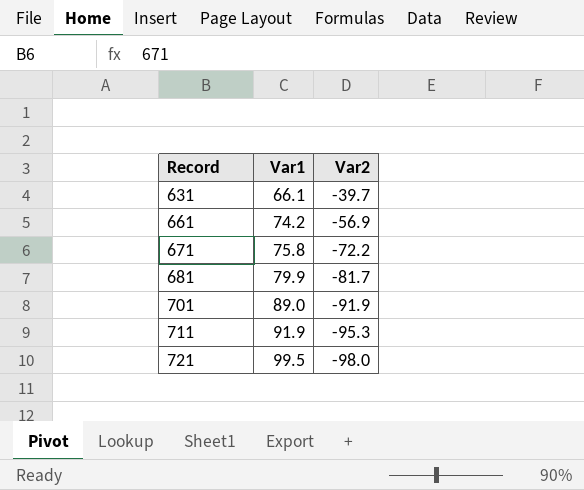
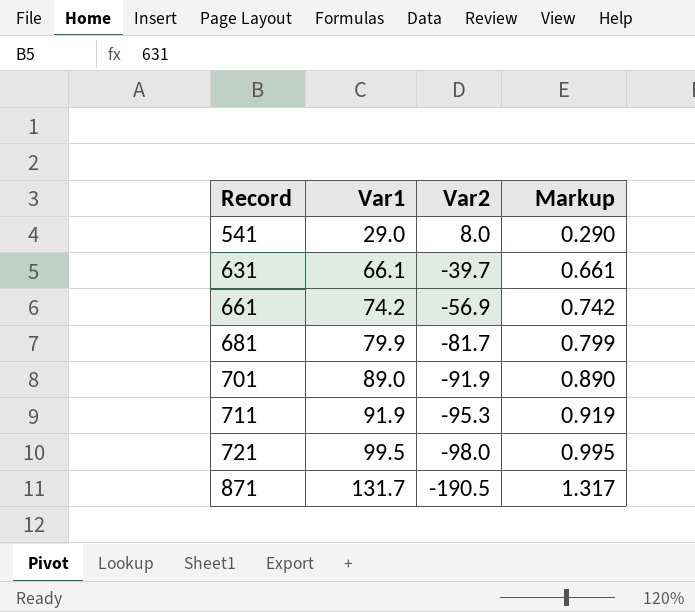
column Markup | formula: none -> [Var1] * 0.01
row 671: 75.8 | -72.2 -> none
row 541: none -> 29.0 | 8.0 | 0.290
row 871: none -> 131.7 | -190.5 | 1.317

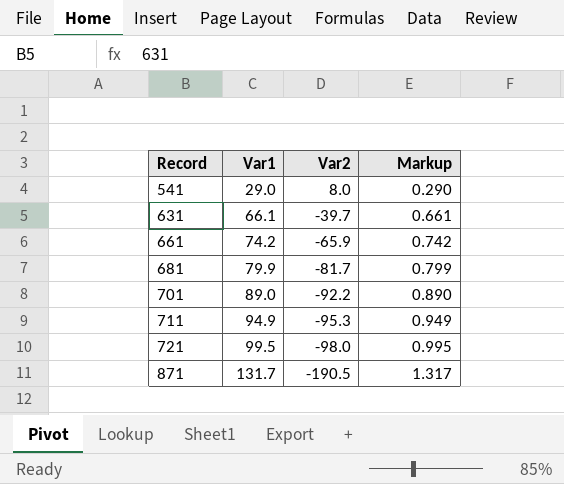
661 | Var2: -56.9 -> -65.9
701 | Var2: -91.9 -> -92.2
711 | Var1: 91.9 -> 94.9
711 | Markup: 0.919 -> 0.949

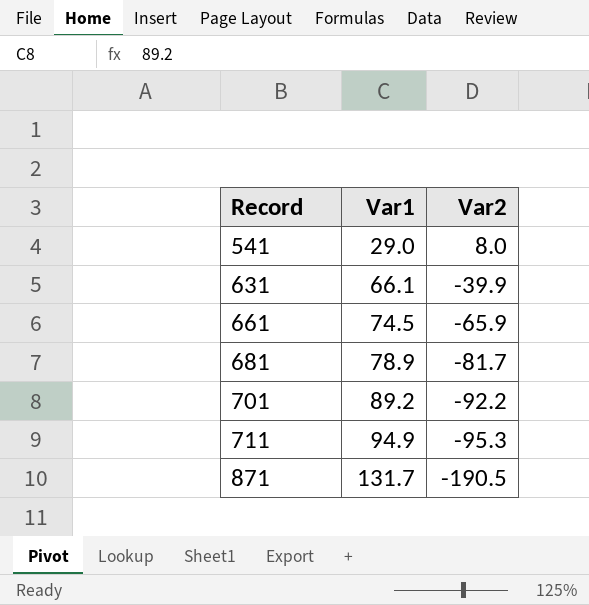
column Markup | formula: [Var1] * 0.01 -> none
row 721: 99.5 | -98.0 | 0.995 -> none
631 | Var2: -39.7 -> -39.9
661 | Var1: 74.2 -> 74.5
681 | Var1: 79.9 -> 78.9
701 | Var1: 89.0 -> 89.2

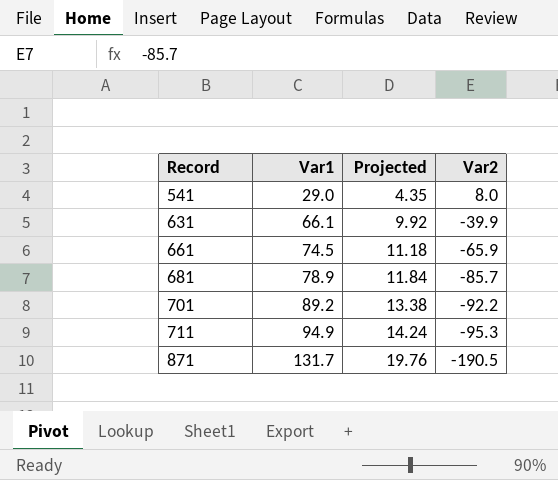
column Projected | formula: none -> [Var1] * 0.15
681 | Var2: -81.7 -> -85.7

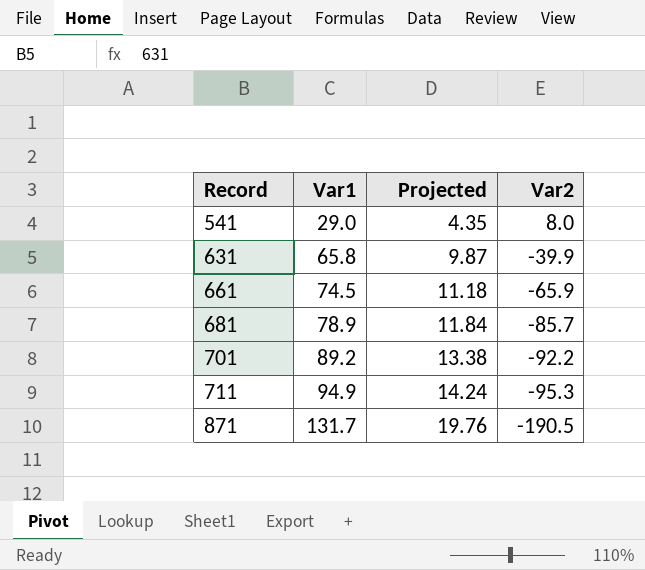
631 | Var1: 66.1 -> 65.8
631 | Projected: 9.92 -> 9.87

